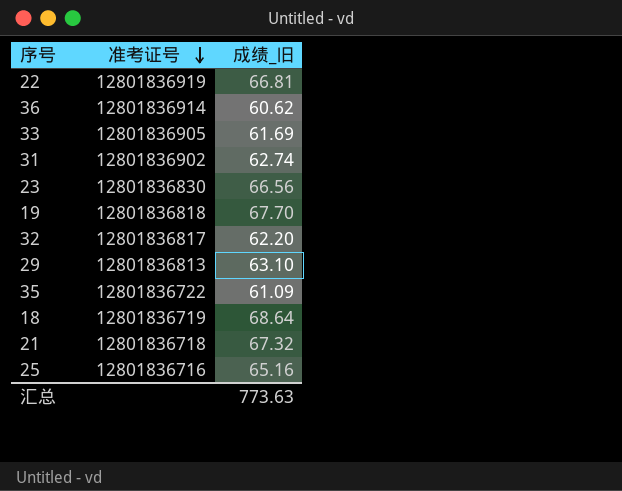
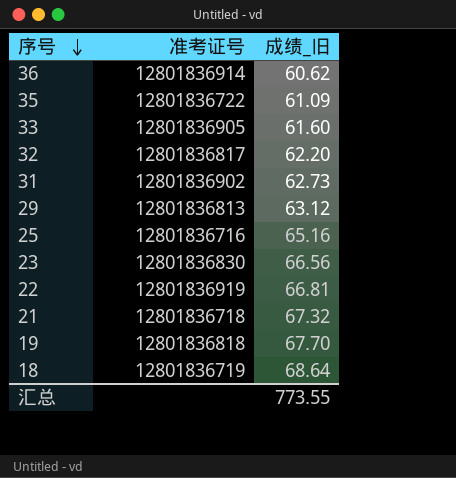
row order: 准考证号 descending -> 序号 descending
33 | 成绩_旧: 61.69 -> 61.60
31 | 成绩_旧: 62.74 -> 62.73
29 | 成绩_旧: 63.10 -> 63.12
汇总 | 成绩_旧: 773.63 -> 773.55

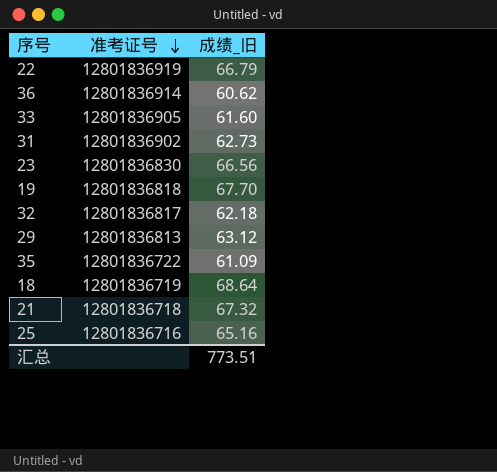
row order: 序号 descending -> 准考证号 descending
22 | 成绩_旧: 66.81 -> 66.79
32 | 成绩_旧: 62.20 -> 62.18
汇总 | 成绩_旧: 773.55 -> 773.51

